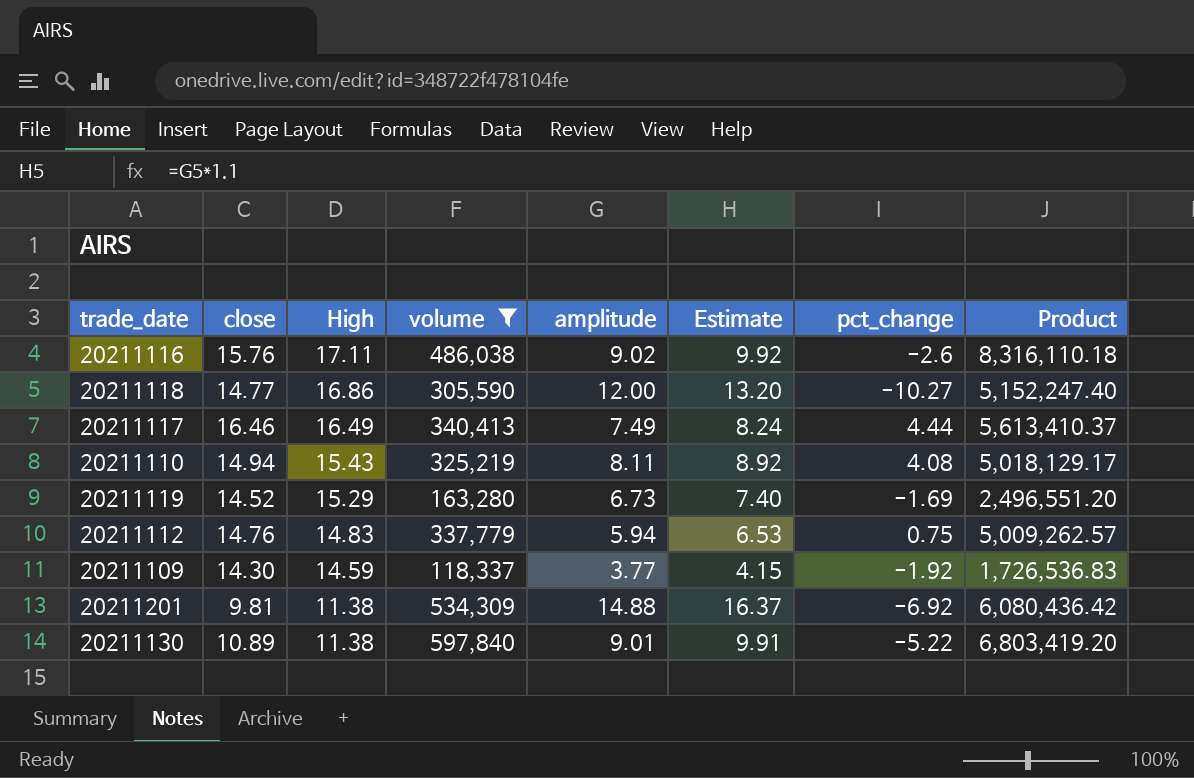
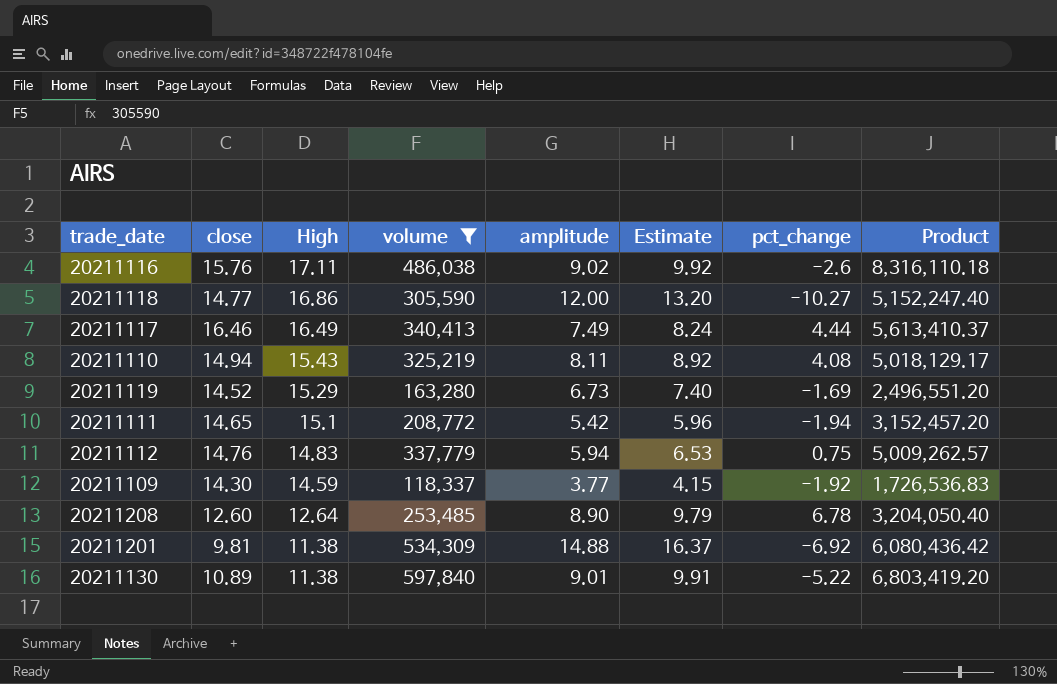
row 20211111: none -> 14.65 | 15.1 | 208,772 | 5.42 | 5.96 | -1.94 | 3,152,457.20
row 20211208: none -> 12.60 | 12.64 | 253,485 | 8.90 | 9.79 | 6.78 | 3,204,050.40

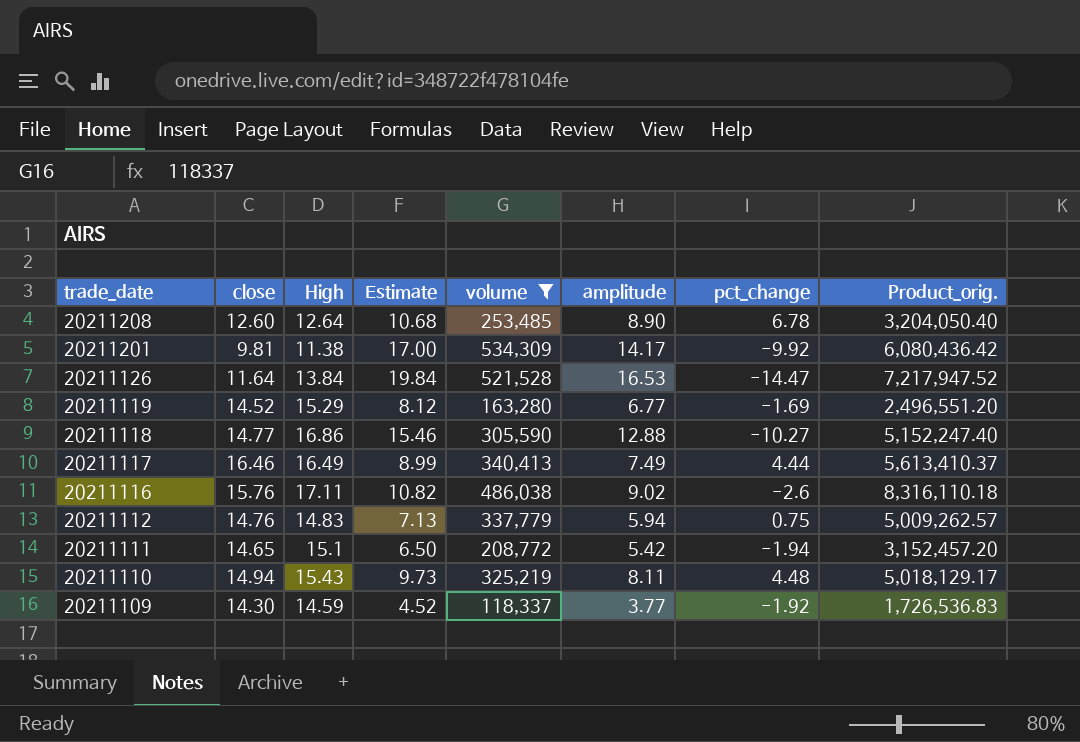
row order: High descending -> trade_date descending
column Estimate | formula: [amplitude] * 1.1 -> [amplitude] * 1.2
column Estimate | position: 6 -> 4
column name: Product -> Product_orig.
row 20211130: 10.89 | 11.38 | 597,840 | 9.01 | 9.91 | -5.22 | 6,803,419.20 -> none
20211201 | amplitude: 14.88 -> 14.17
20211201 | pct_change: -6.92 -> -9.92
row 20211126: none -> 11.64 | 13.84 | 19.84 | 521,528 | 16.53 | -14.47 | 7,217,947.52
20211119 | amplitude: 6.73 -> 6.77
20211118 | amplitude: 12.00 -> 12.88
20211110 | pct_change: 4.08 -> 4.48

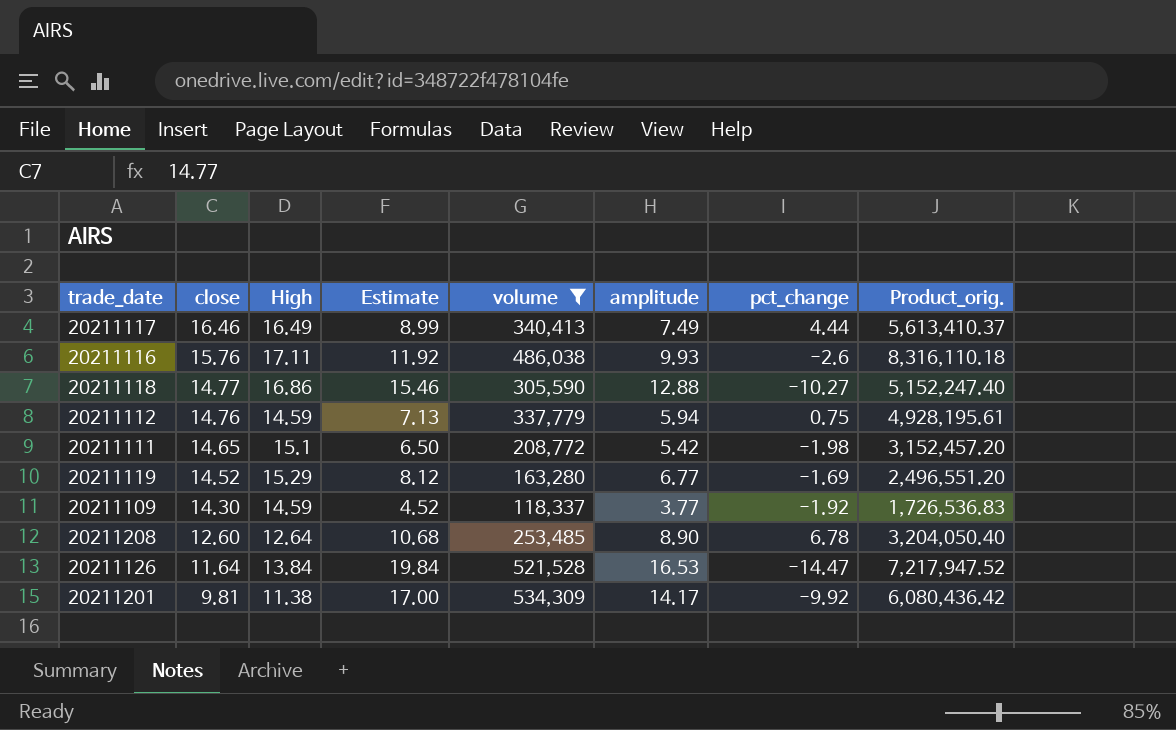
row order: trade_date descending -> close descending
row 20211110: 14.94 | 15.43 | 9.73 | 325,219 | 8.11 | 4.48 | 5,018,129.17 -> none
20211116 | Estimate: 10.82 -> 11.92
20211116 | amplitude: 9.02 -> 9.93
20211112 | High: 14.83 -> 14.59
20211112 | Product_orig.: 5,009,262.57 -> 4,928,195.61
20211111 | pct_change: -1.94 -> -1.98

